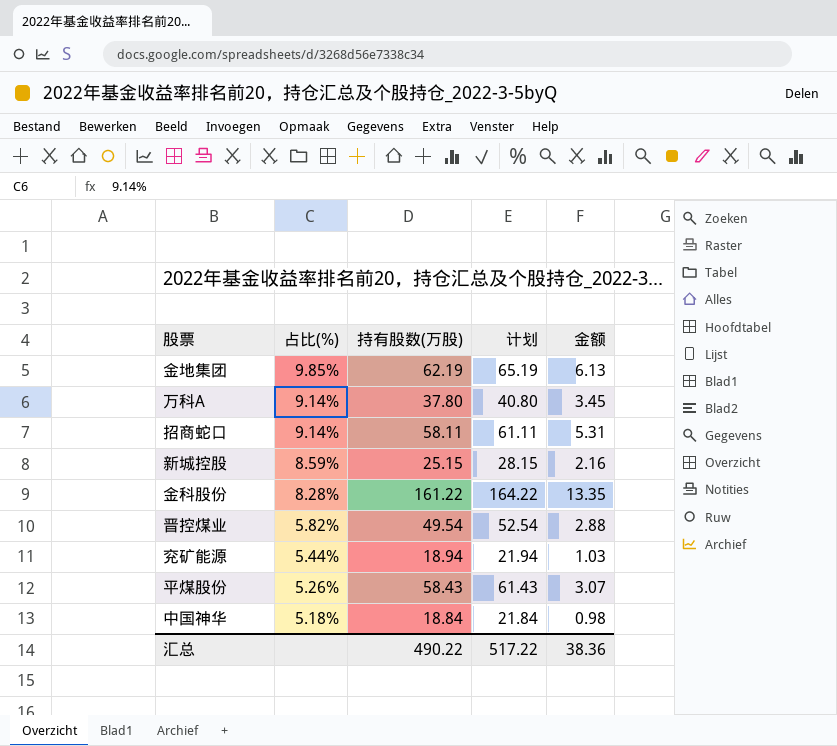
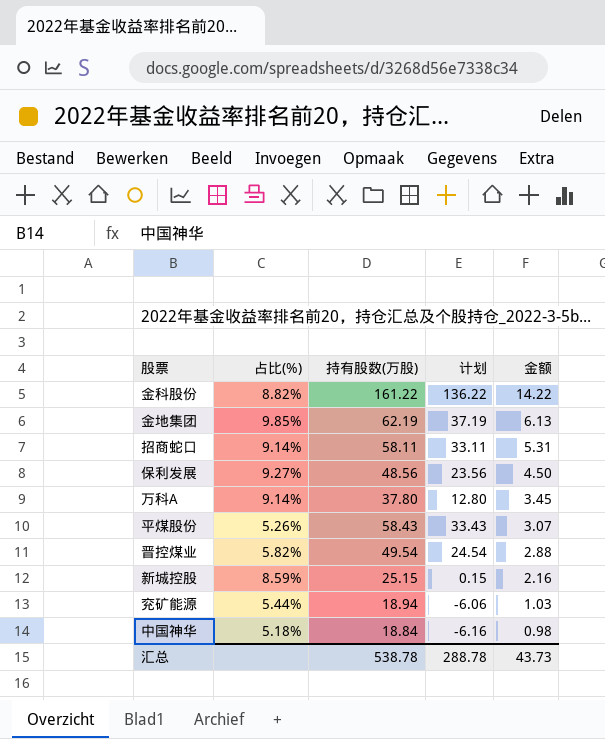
row order: 占比(%) descending -> 金额 descending
column 计划 | formula: [持有股数(万股)] + 3 -> [持有股数(万股)] - 25
金科股份 | 占比(%): 8.28% -> 8.82%
金科股份 | 金额: 13.35 -> 14.22
row 保利发展: none -> 9.27% | 48.56 | 23.56 | 4.50
汇总 | 持有股数(万股): 490.22 -> 538.78
汇总 | 计划: 517.22 -> 288.78
汇总 | 金额: 38.36 -> 43.73

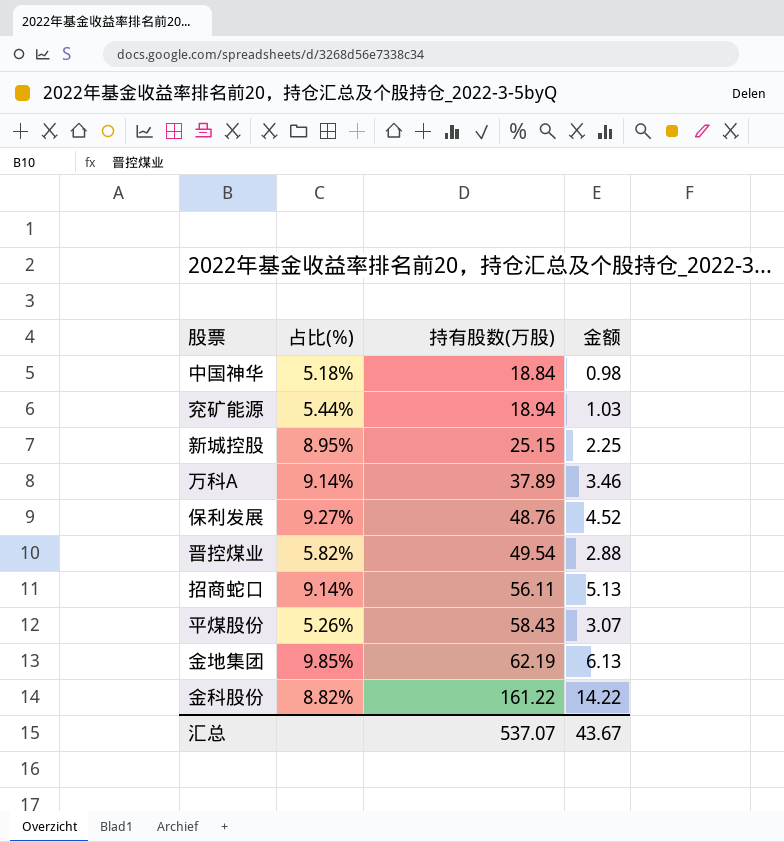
row order: 金额 descending -> 持有股数(万股) ascending
column 计划 | formula: [持有股数(万股)] - 25 -> none
新城控股 | 占比(%): 8.59% -> 8.95%
新城控股 | 金额: 2.16 -> 2.25
万科A | 持有股数(万股): 37.80 -> 37.89
万科A | 金额: 3.45 -> 3.46
保利发展 | 持有股数(万股): 48.56 -> 48.76
保利发展 | 金额: 4.50 -> 4.52
招商蛇口 | 持有股数(万股): 58.11 -> 56.11
招商蛇口 | 金额: 5.31 -> 5.13
汇总 | 持有股数(万股): 538.78 -> 537.07
汇总 | 金额: 43.73 -> 43.67

